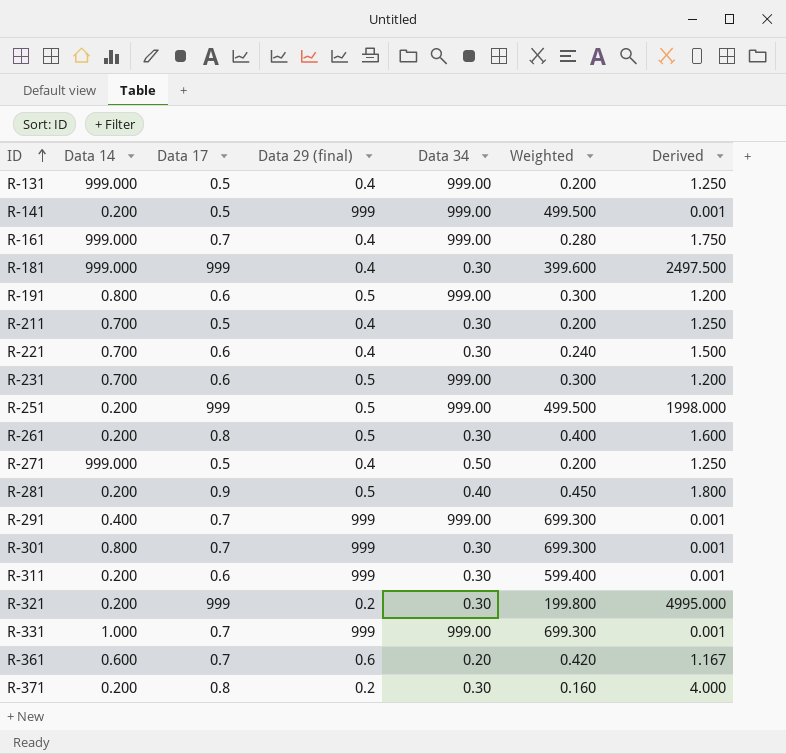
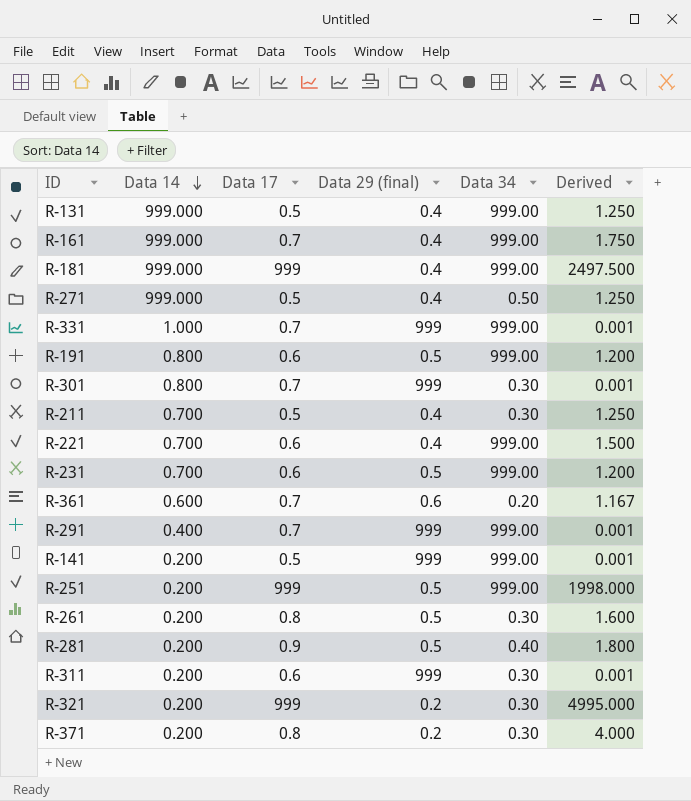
row order: ID ascending -> Data 14 descending
column Weighted | formula: [Data 17] * [Data 29 (final)] -> none
R-181 | Data 34: 0.30 -> 999.00
R-221 | Data 34: 0.30 -> 999.00

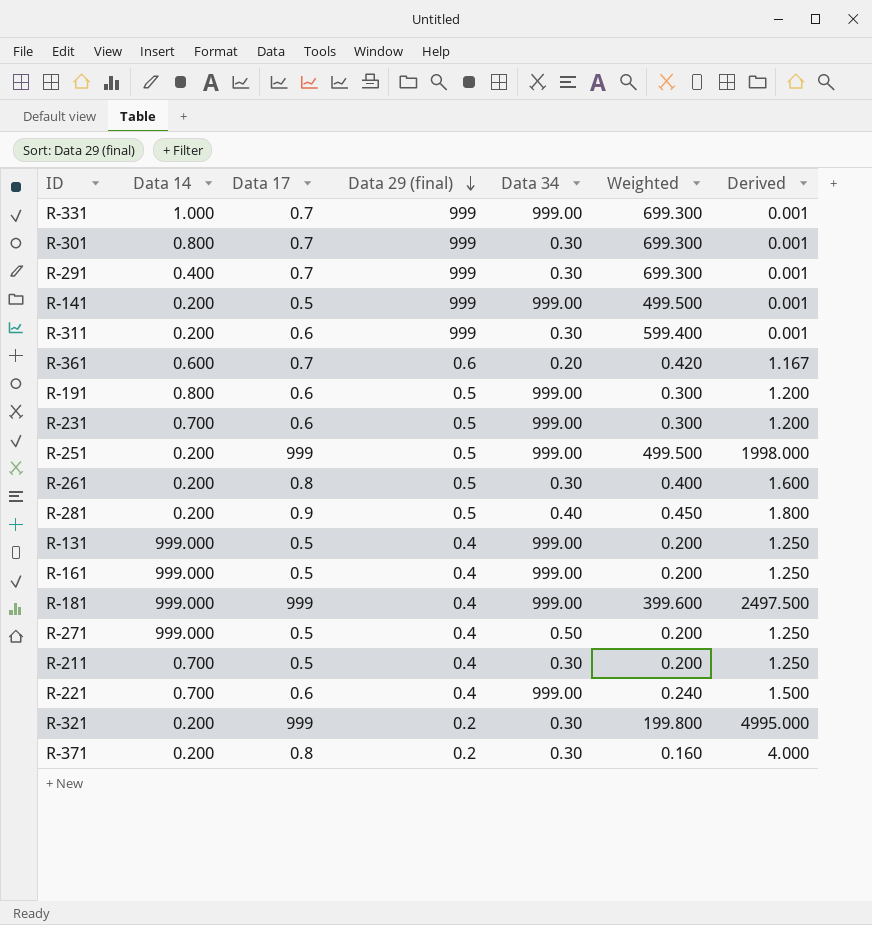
row order: Data 14 descending -> Data 29 (final) descending
column Weighted | formula: none -> [Data 17] * [Data 29 (final)]
R-291 | Data 34: 999.00 -> 0.30
R-161 | Data 17: 0.7 -> 0.5
R-161 | Derived: 1.750 -> 1.250

